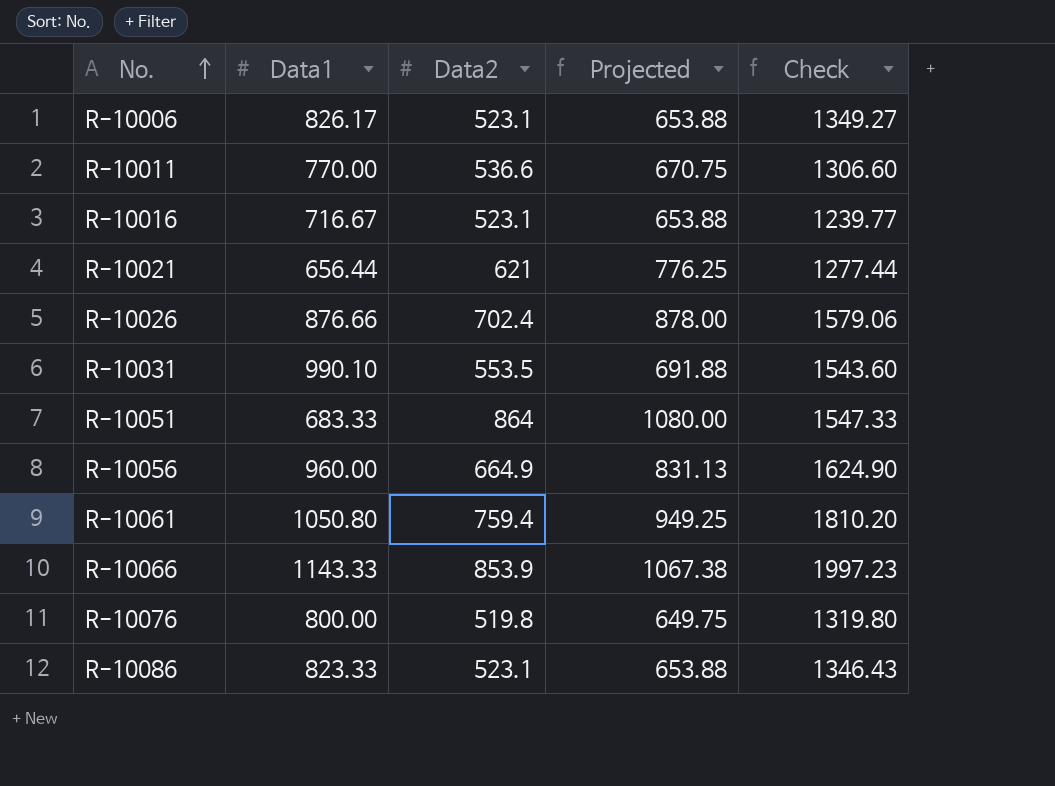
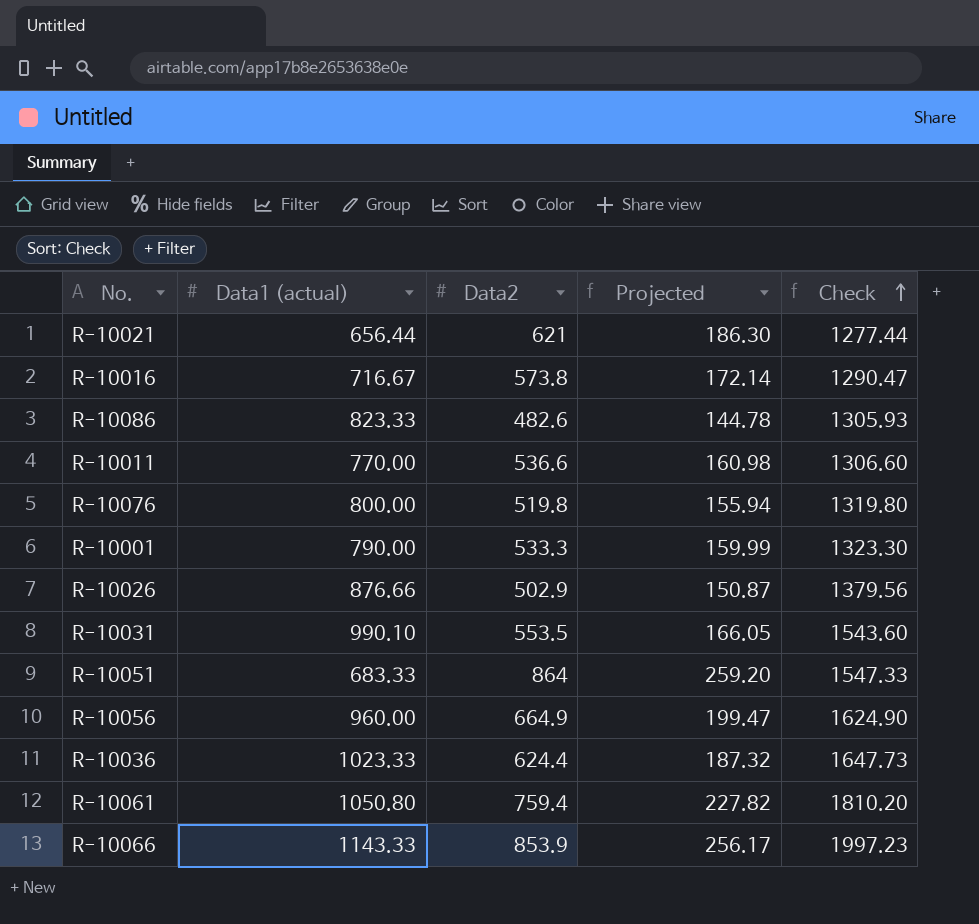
row order: No. ascending -> Check ascending
column name: Data1 -> Data1 (actual)
column Projected | formula: [Data2] * 1.25 -> [Data2] * 0.3
row R-10006: 826.17 | 523.1 | 653.88 | 1349.27 -> none
R-10016 | Data2: 523.1 -> 573.8
R-10016 | Check: 1239.77 -> 1290.47
R-10086 | Data2: 523.1 -> 482.6
R-10086 | Check: 1346.43 -> 1305.93
row R-10001: none -> 790.00 | 533.3 | 159.99 | 1323.30
R-10026 | Data2: 702.4 -> 502.9
R-10026 | Check: 1579.06 -> 1379.56
row R-10036: none -> 1023.33 | 624.4 | 187.32 | 1647.73

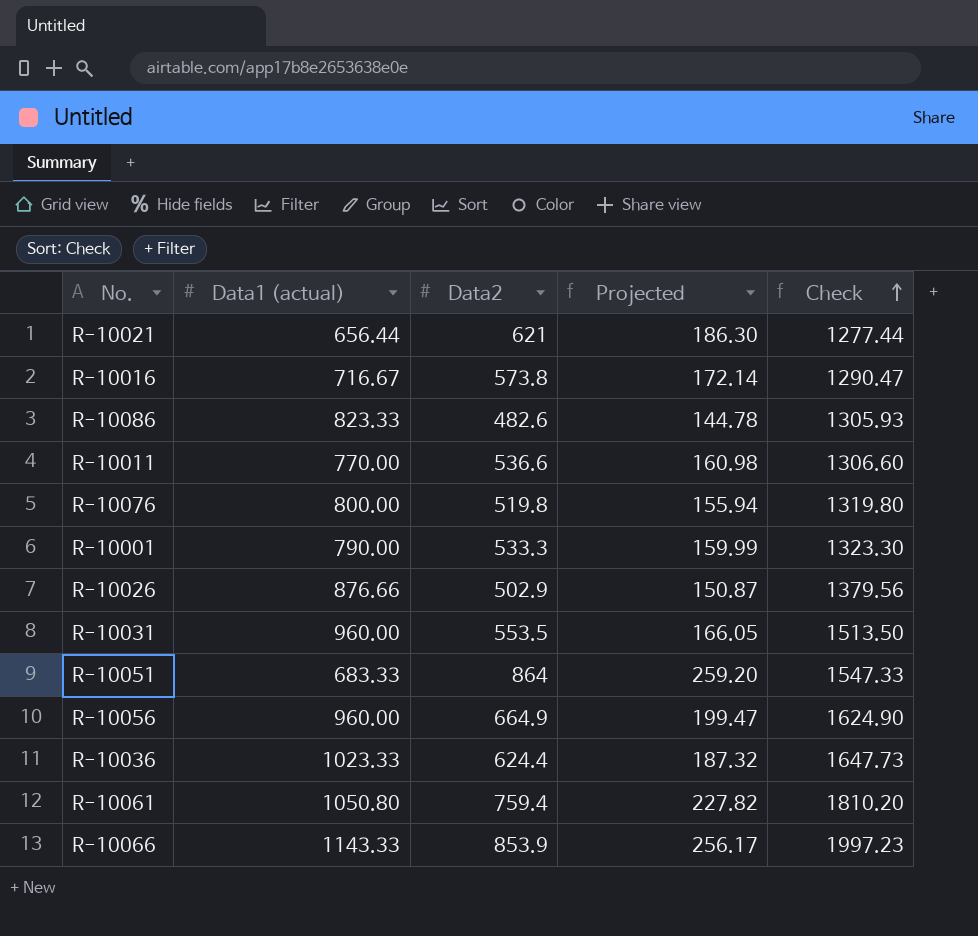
R-10031 | Data1 (actual): 990.10 -> 960.00
R-10031 | Check: 1543.60 -> 1513.50

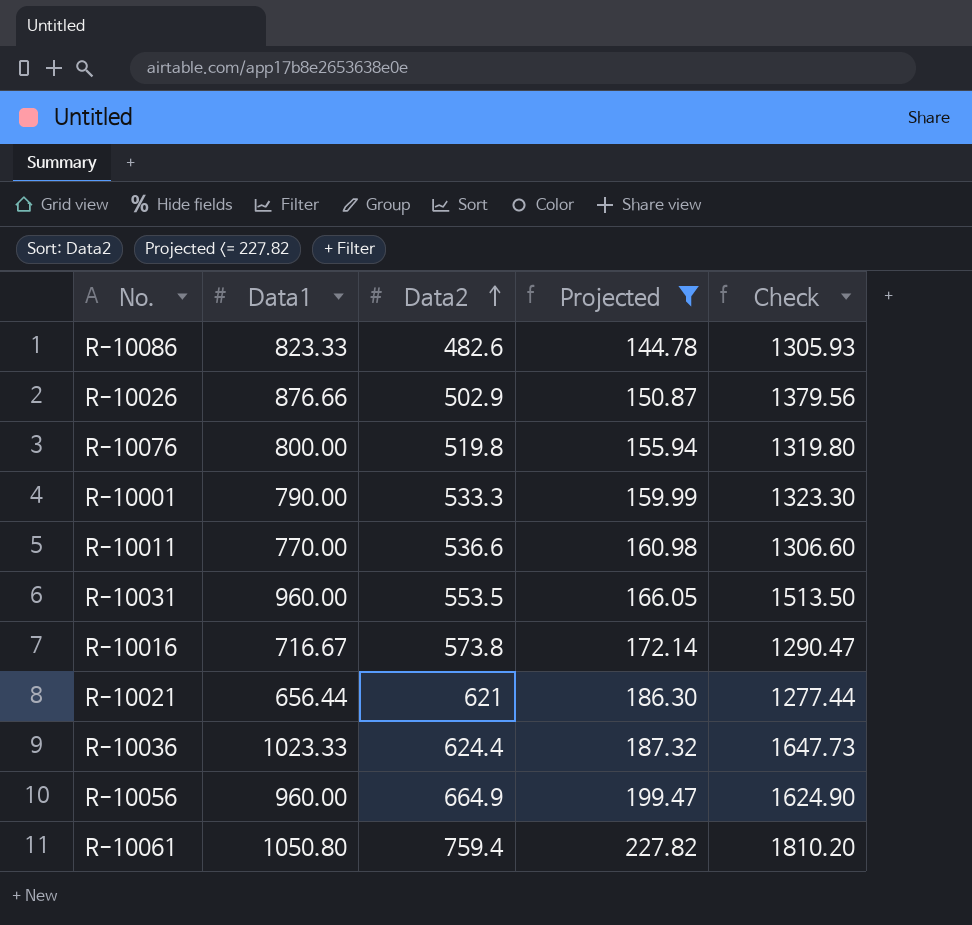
filter: none -> Projected <= 227.82
row order: Check ascending -> Data2 ascending
column name: Data1 (actual) -> Data1

